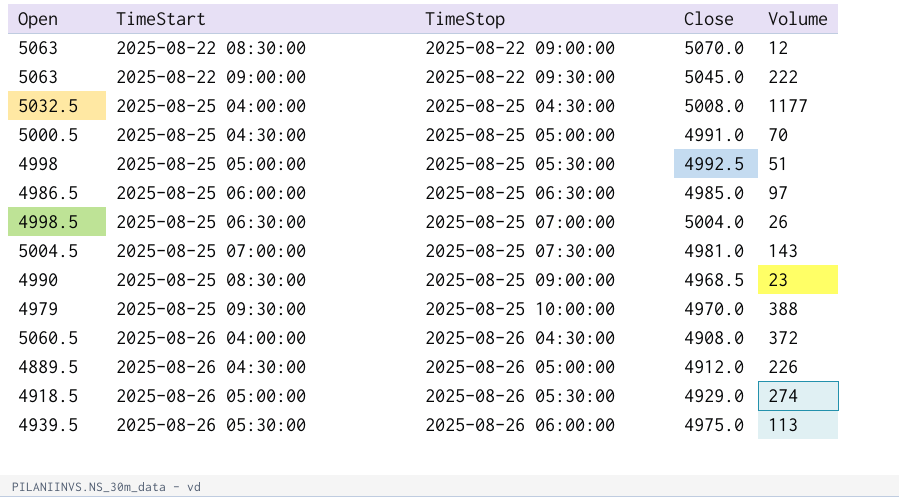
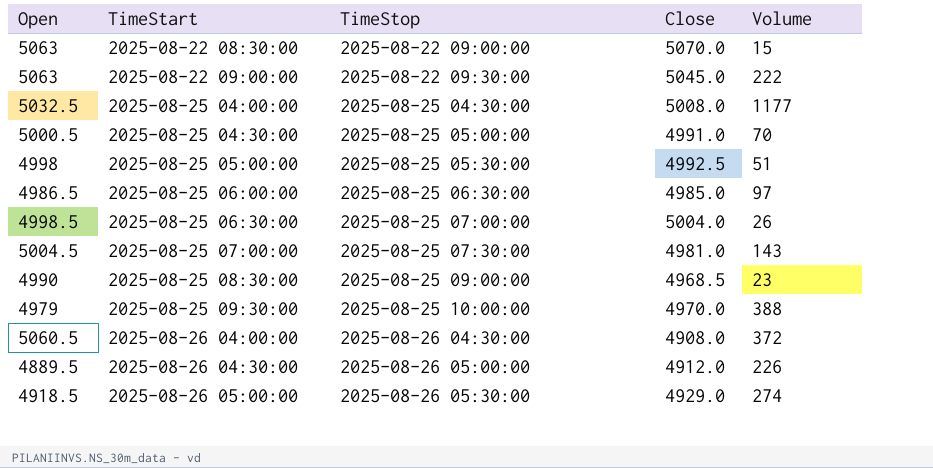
row 2025-08-26 05:30:00: 4939.5 | 2025-08-26 06:00:00 | 4975.0 | 113 -> none
2025-08-22 08:30:00 | Volume: 12 -> 15

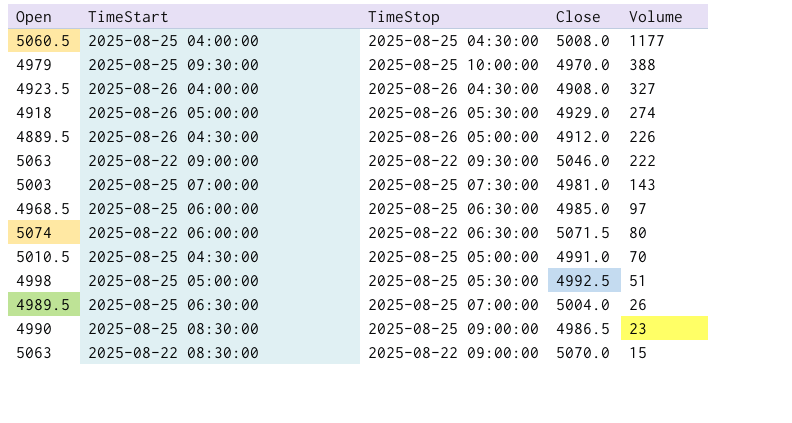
row order: TimeStart ascending -> Volume descending
2025-08-25 04:00:00 | Open: 5032.5 -> 5060.5
2025-08-26 04:00:00 | Open: 5060.5 -> 4923.5
2025-08-26 04:00:00 | Volume: 372 -> 327
2025-08-26 05:00:00 | Open: 4918.5 -> 4918
2025-08-22 09:00:00 | Close: 5045.0 -> 5046.0
2025-08-25 07:00:00 | Open: 5004.5 -> 5003
2025-08-25 06:00:00 | Open: 4986.5 -> 4968.5
row 2025-08-22 06:00:00: none -> 5074 | 2025-08-22 06:30:00 | 5071.5 | 80
2025-08-25 04:30:00 | Open: 5000.5 -> 5010.5
2025-08-25 06:30:00 | Open: 4998.5 -> 4989.5
2025-08-25 08:30:00 | Close: 4968.5 -> 4986.5

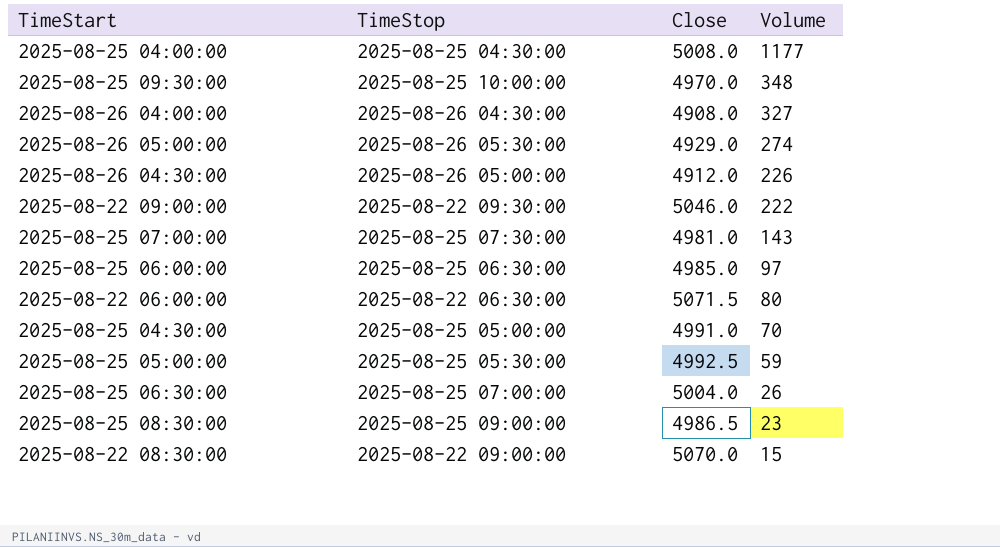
column Open | position: 1 -> none
2025-08-25 09:30:00 | Volume: 388 -> 348
2025-08-25 05:00:00 | Volume: 51 -> 59

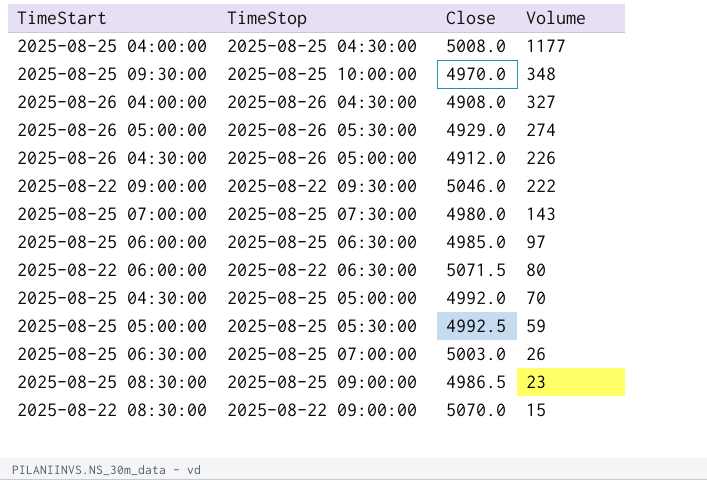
2025-08-25 07:00:00 | Close: 4981.0 -> 4980.0
2025-08-25 04:30:00 | Close: 4991.0 -> 4992.0
2025-08-25 06:30:00 | Close: 5004.0 -> 5003.0

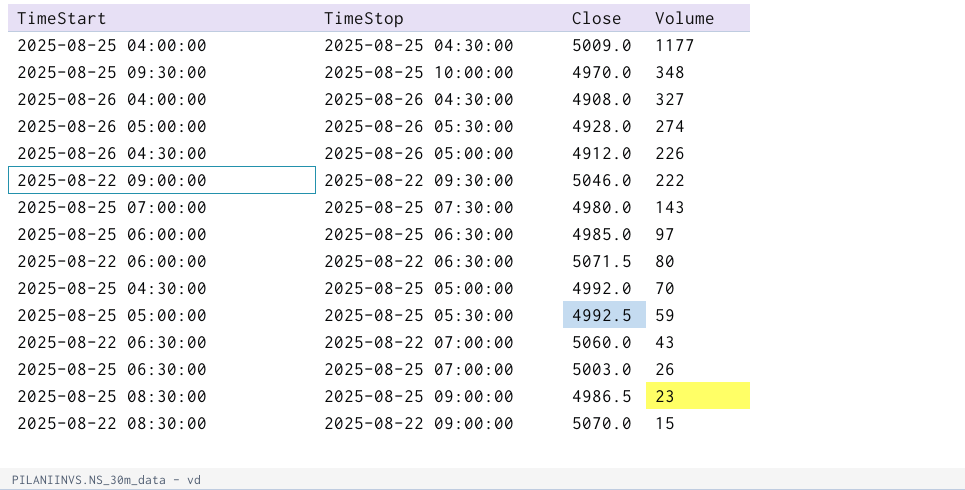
2025-08-25 04:00:00 | Close: 5008.0 -> 5009.0
2025-08-26 05:00:00 | Close: 4929.0 -> 4928.0
row 2025-08-22 06:30:00: none -> 2025-08-22 07:00:00 | 5060.0 | 43

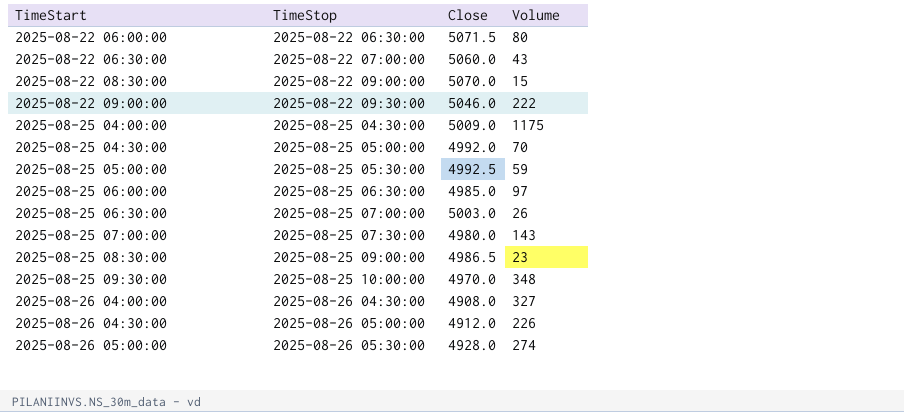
row order: Volume descending -> TimeStart ascending
2025-08-25 04:00:00 | Volume: 1177 -> 1175

